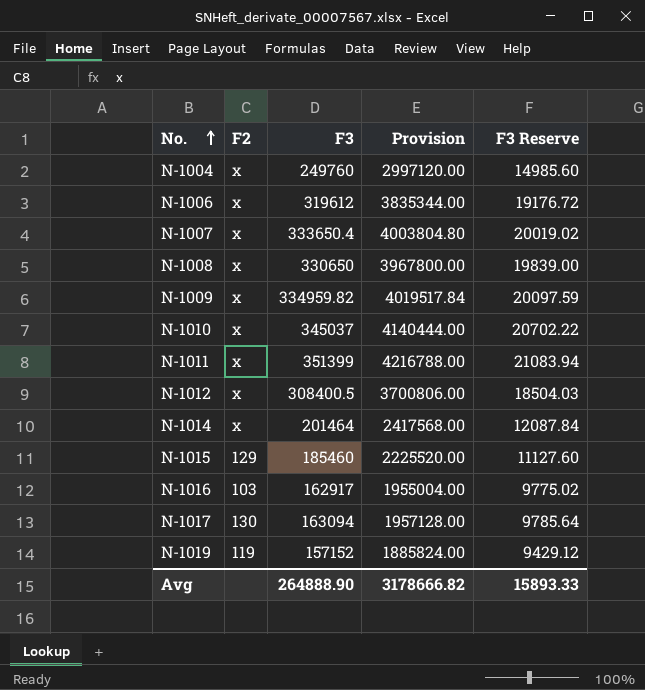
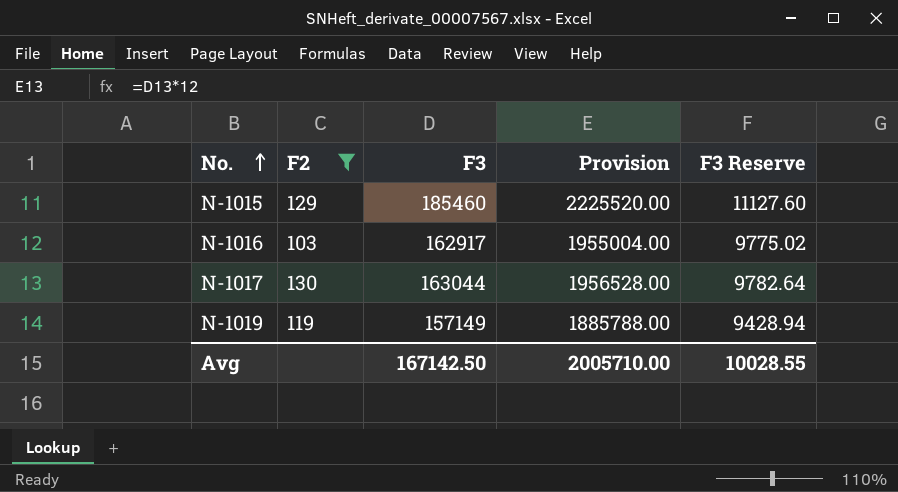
filter: none -> F2 != x
N-1017 | F3: 163094 -> 163044
N-1017 | Provision: 1957128.00 -> 1956528.00
N-1017 | F3 Reserve: 9785.64 -> 9782.64
N-1019 | F3: 157152 -> 157149
N-1019 | Provision: 1885824.00 -> 1885788.00
N-1019 | F3 Reserve: 9429.12 -> 9428.94
Avg | F3: 264888.90 -> 167142.50
Avg | Provision: 3178666.82 -> 2005710.00
Avg | F3 Reserve: 15893.33 -> 10028.55

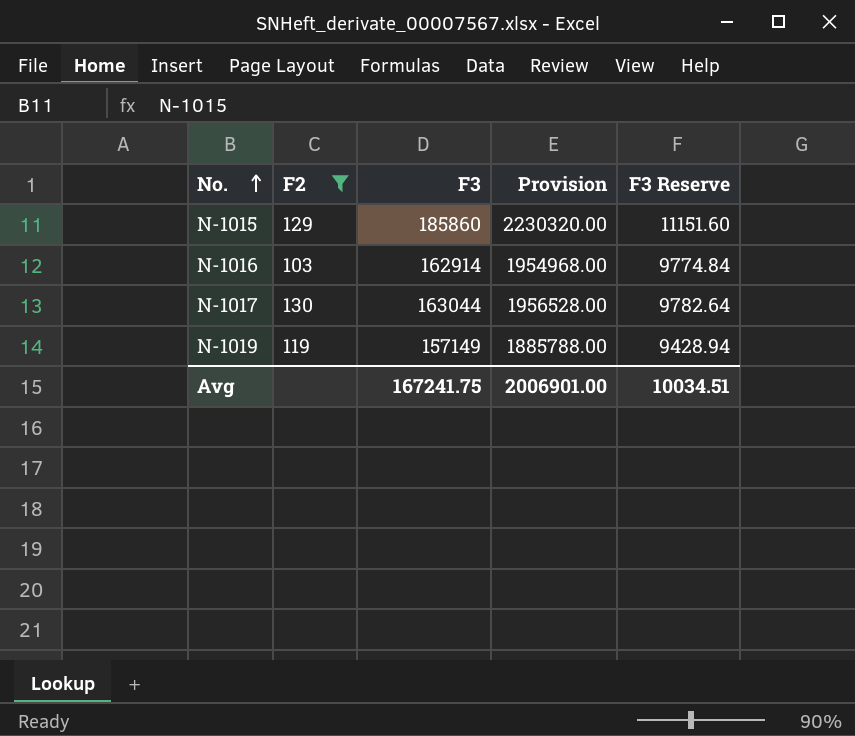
N-1015 | F3: 185460 -> 185860
N-1015 | Provision: 2225520.00 -> 2230320.00
N-1015 | F3 Reserve: 11127.60 -> 11151.60
N-1016 | F3: 162917 -> 162914
N-1016 | Provision: 1955004.00 -> 1954968.00
N-1016 | F3 Reserve: 9775.02 -> 9774.84
Avg | F3: 167142.50 -> 167241.75
Avg | Provision: 2005710.00 -> 2006901.00
Avg | F3 Reserve: 10028.55 -> 10034.51

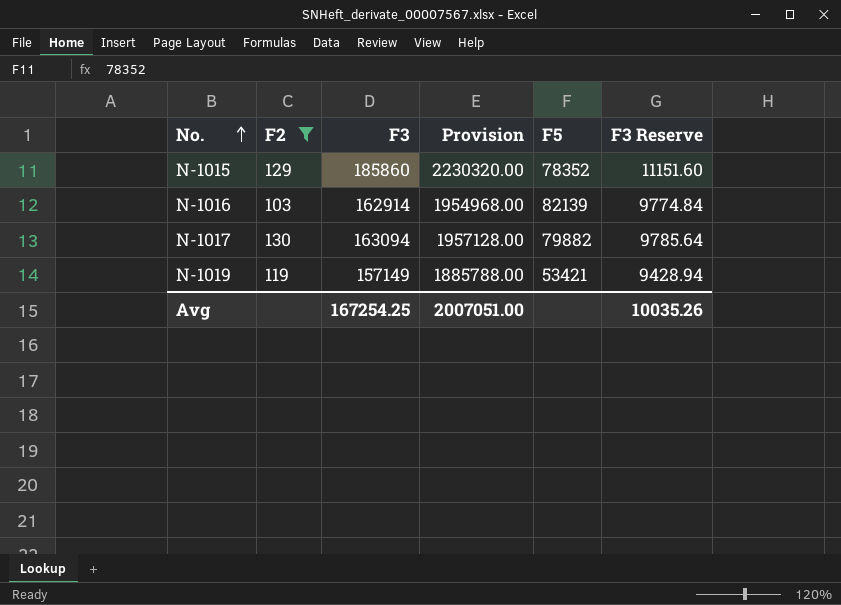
column F5 | position: none -> 5
N-1017 | F3: 163044 -> 163094
N-1017 | Provision: 1956528.00 -> 1957128.00
N-1017 | F3 Reserve: 9782.64 -> 9785.64
Avg | F3: 167241.75 -> 167254.25
Avg | Provision: 2006901.00 -> 2007051.00
Avg | F3 Reserve: 10034.51 -> 10035.26

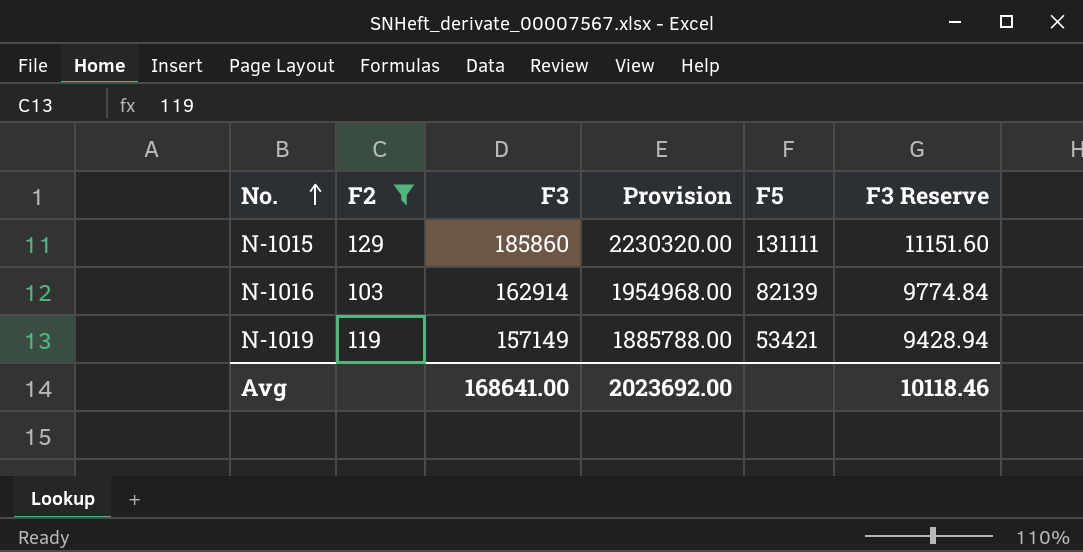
row N-1017: 130 | 163094 | 1957128.00 | 79882 | 9785.64 -> none
N-1015 | F5: 78352 -> 131111
Avg | F3: 167254.25 -> 168641.00
Avg | Provision: 2007051.00 -> 2023692.00
Avg | F3 Reserve: 10035.26 -> 10118.46

